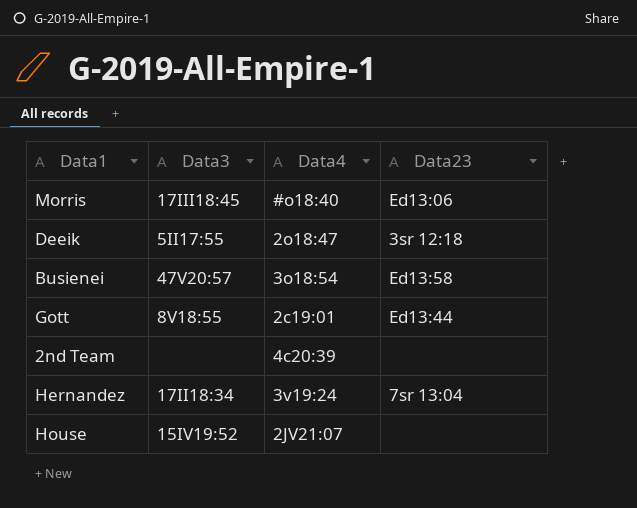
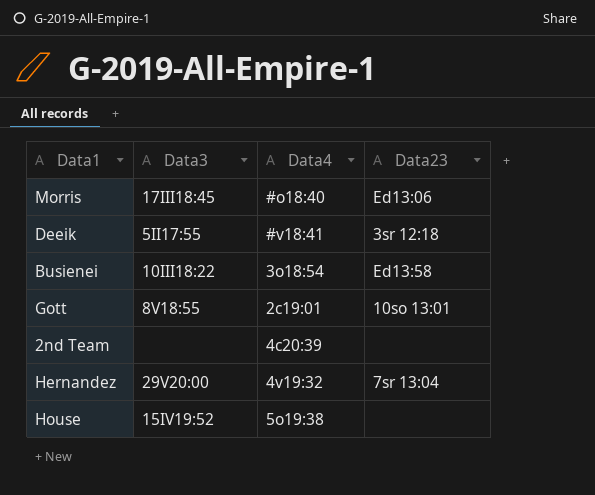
Deeik | Data4: 2o18:47 -> #v18:41
Busienei | Data3: 47V20:57 -> 10III18:22
Gott | Data23: Ed13:44 -> 10so 13:01
Hernandez | Data3: 17II18:34 -> 29V20:00
Hernandez | Data4: 3v19:24 -> 4v19:32
House | Data4: 2JV21:07 -> 5o19:38

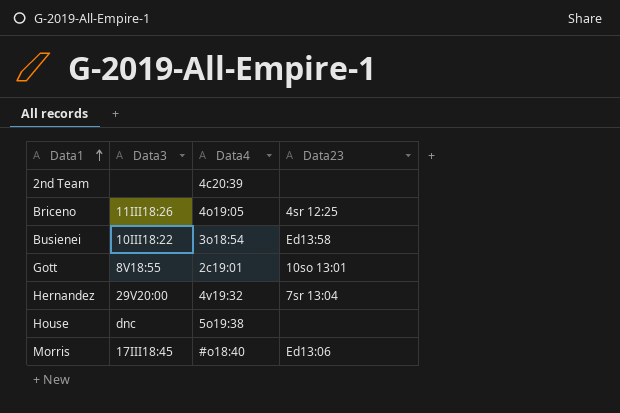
row order: none -> Data1 ascending
row Deeik: 5II17:55 | #v18:41 | 3sr 12:18 -> none
row Briceno: none -> 11III18:26 | 4o19:05 | 4sr 12:25
House | Data3: 15IV19:52 -> dnc

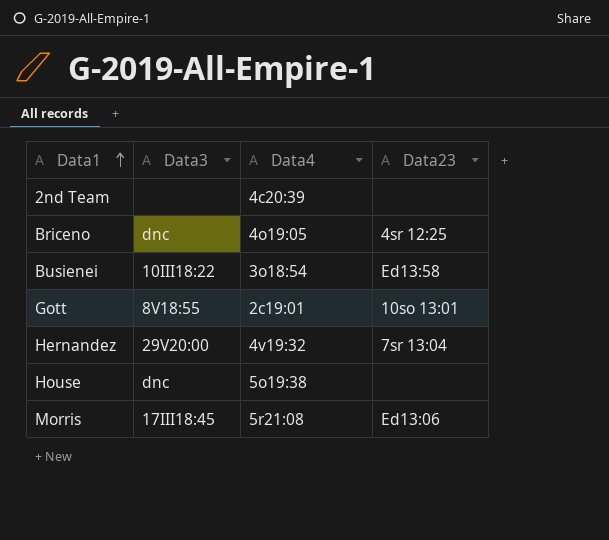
Briceno | Data3: 11III18:26 -> dnc
Morris | Data4: #o18:40 -> 5r21:08

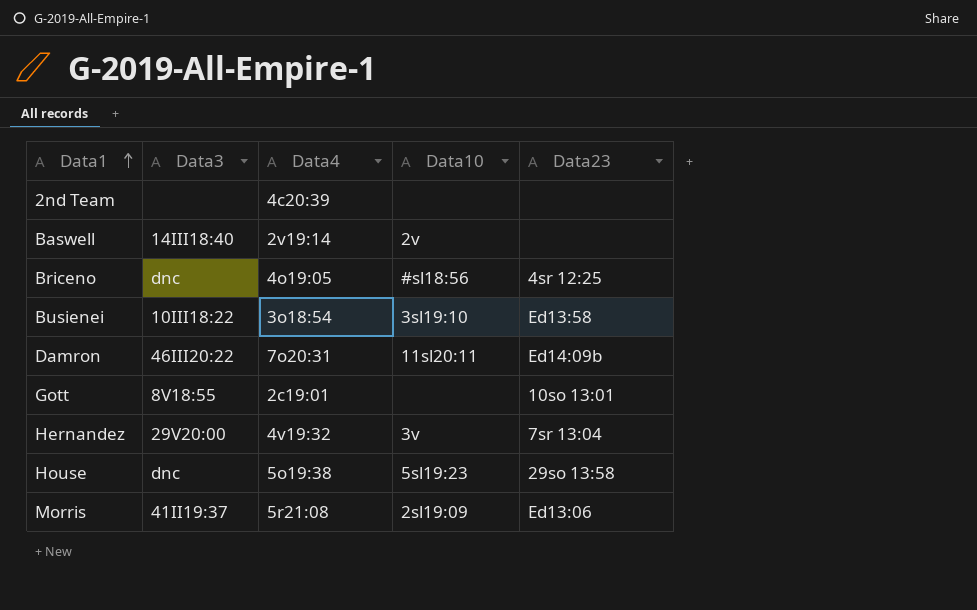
column Data10 | position: none -> 4
row Baswell: none -> 14III18:40 | 2v19:14 | 2v | none
row Damron: none -> 46III20:22 | 7o20:31 | 11sl20:11 | Ed14:09b
House | Data23: none -> 29so 13:58
Morris | Data3: 17III18:45 -> 41II19:37

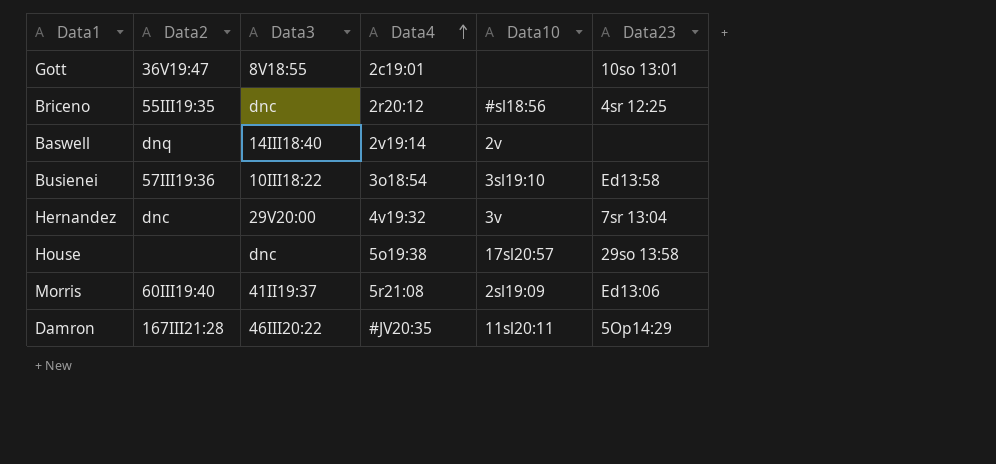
row order: Data1 ascending -> Data4 ascending
column Data2 | position: none -> 2
row 2nd Team: none | 4c20:39 | none | none -> none
Briceno | Data4: 4o19:05 -> 2r20:12
House | Data10: 5sl19:23 -> 17sl20:57
Damron | Data4: 7o20:31 -> #JV20:35
Damron | Data23: Ed14:09b -> 5Op14:29

